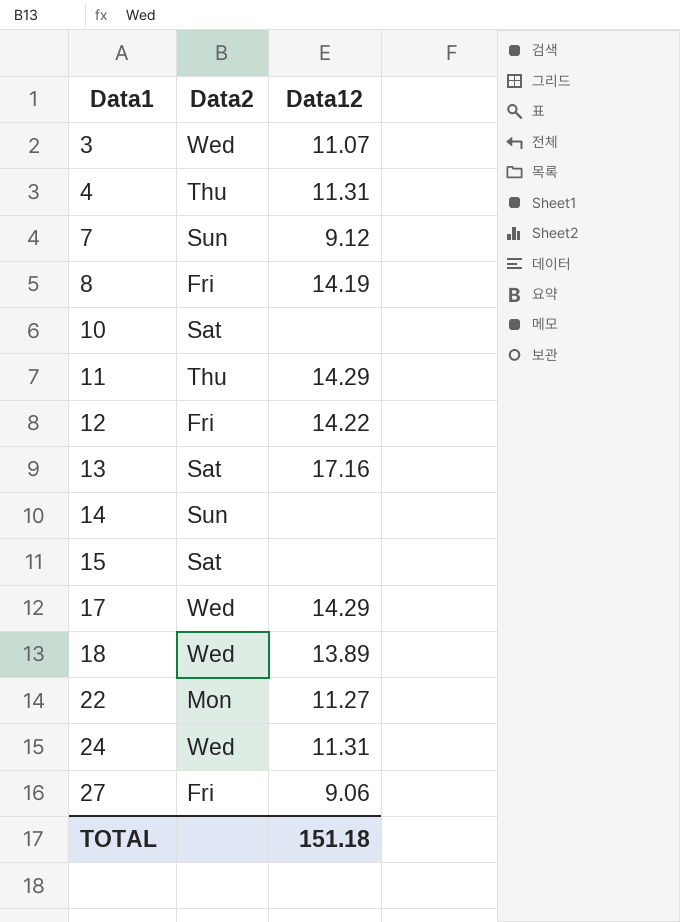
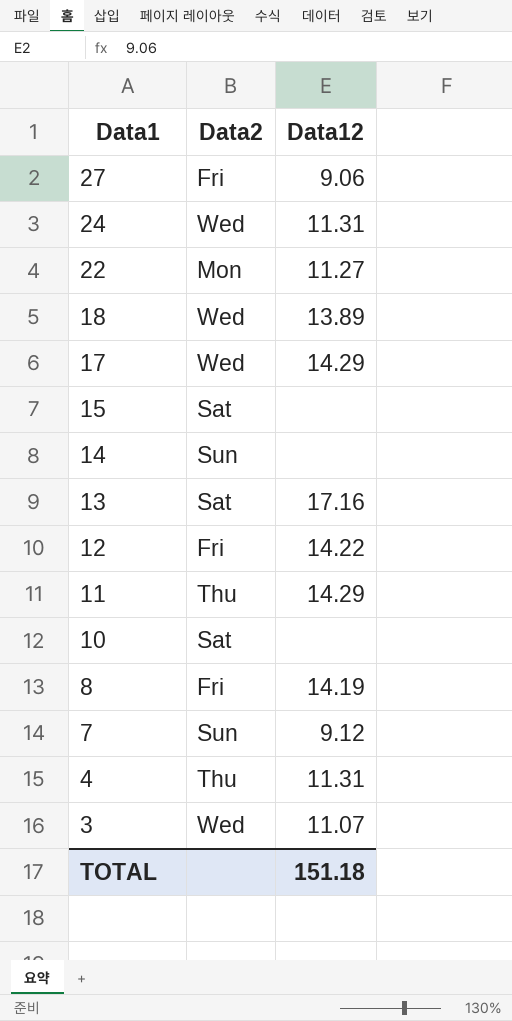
row order: Data1 ascending -> Data1 descending

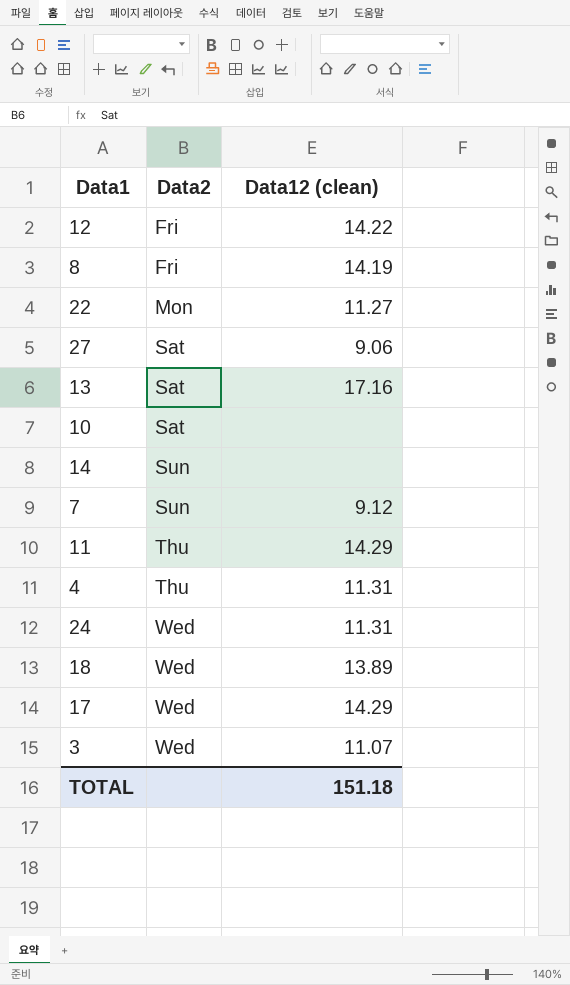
row order: Data1 descending -> Data2 ascending
column name: Data12 -> Data12 (clean)
row 15: Sat | none -> none
27 | Data2: Fri -> Sat

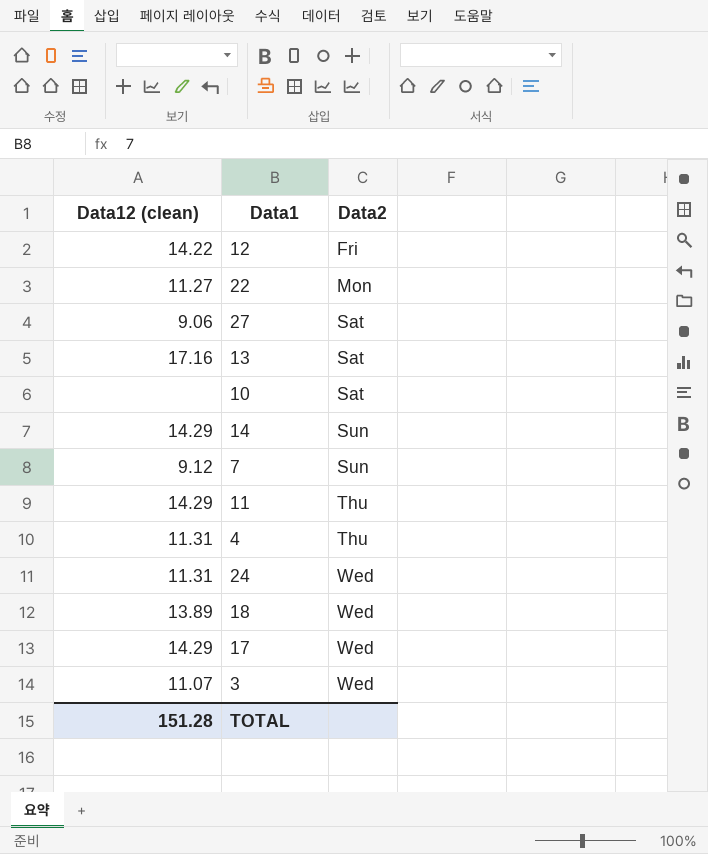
column Data12 (clean) | position: 3 -> 1
row 8: Fri | 14.19 -> none
14 | Data12 (clean): none -> 14.29
TOTAL | Data12 (clean): 151.18 -> 151.28

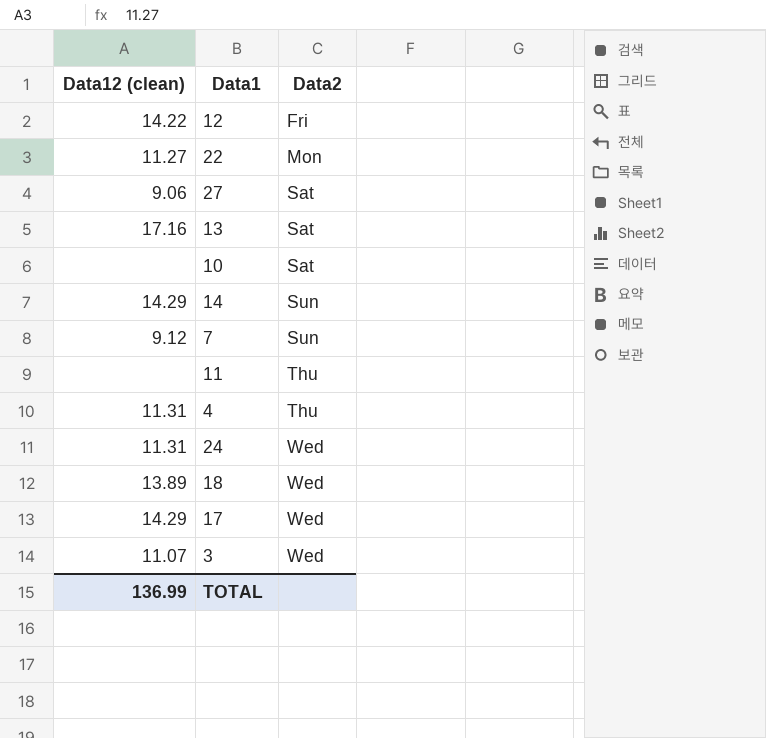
11 | Data12 (clean): 14.29 -> none
TOTAL | Data12 (clean): 151.28 -> 136.99

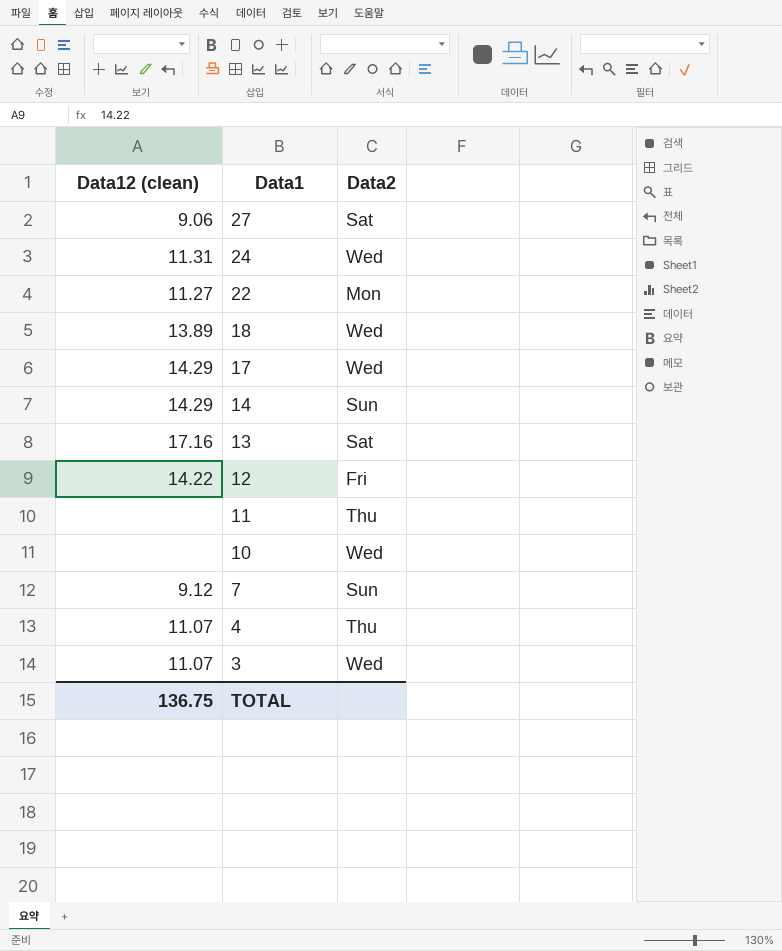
row order: Data2 ascending -> Data1 descending
10 | Data2: Sat -> Wed
4 | Data12 (clean): 11.31 -> 11.07
TOTAL | Data12 (clean): 136.99 -> 136.75

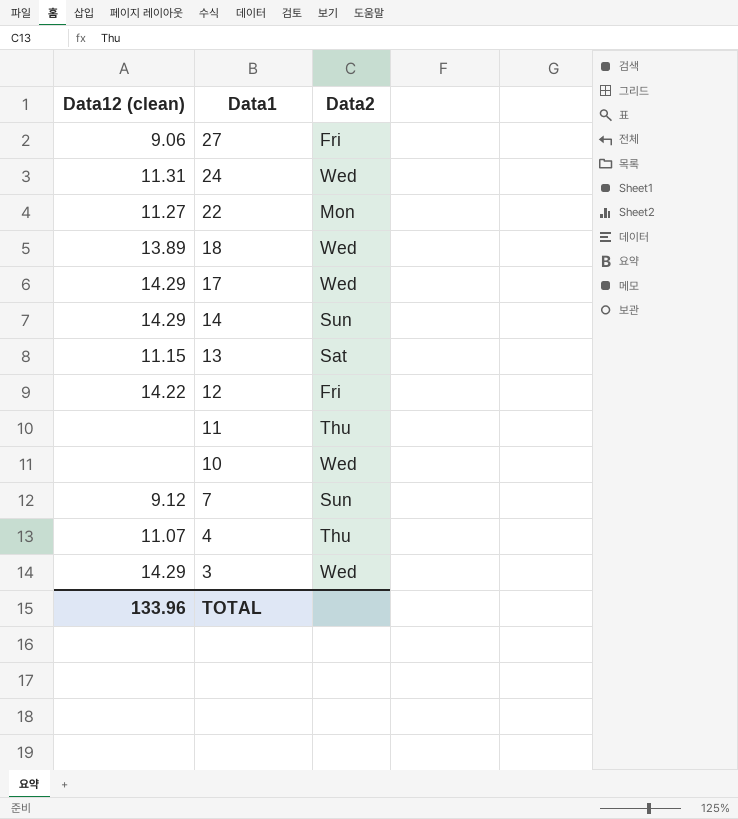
27 | Data2: Sat -> Fri
13 | Data12 (clean): 17.16 -> 11.15
3 | Data12 (clean): 11.07 -> 14.29
TOTAL | Data12 (clean): 136.75 -> 133.96

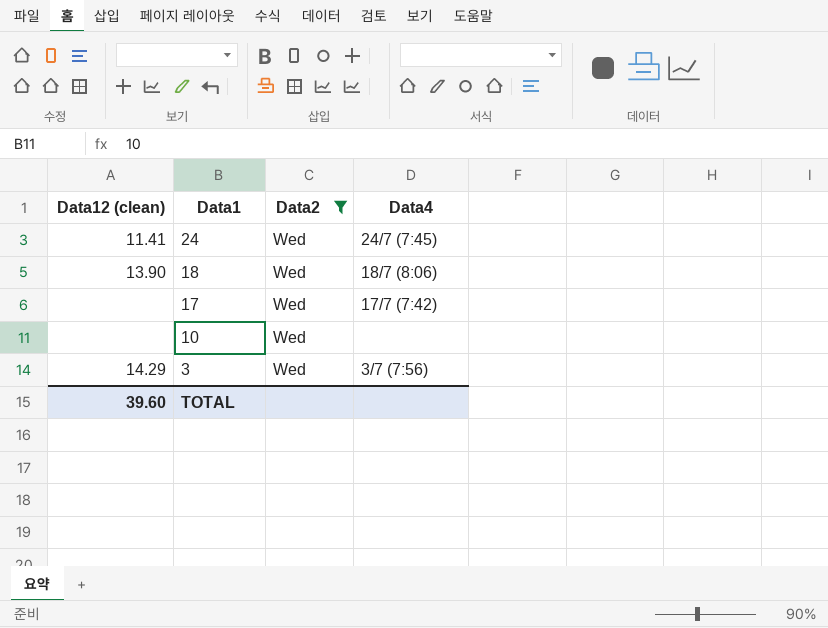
filter: none -> Data2 = Wed
column Data4 | position: none -> 4
24 | Data12 (clean): 11.31 -> 11.41
18 | Data12 (clean): 13.89 -> 13.90
17 | Data12 (clean): 14.29 -> none
TOTAL | Data12 (clean): 133.96 -> 39.60

